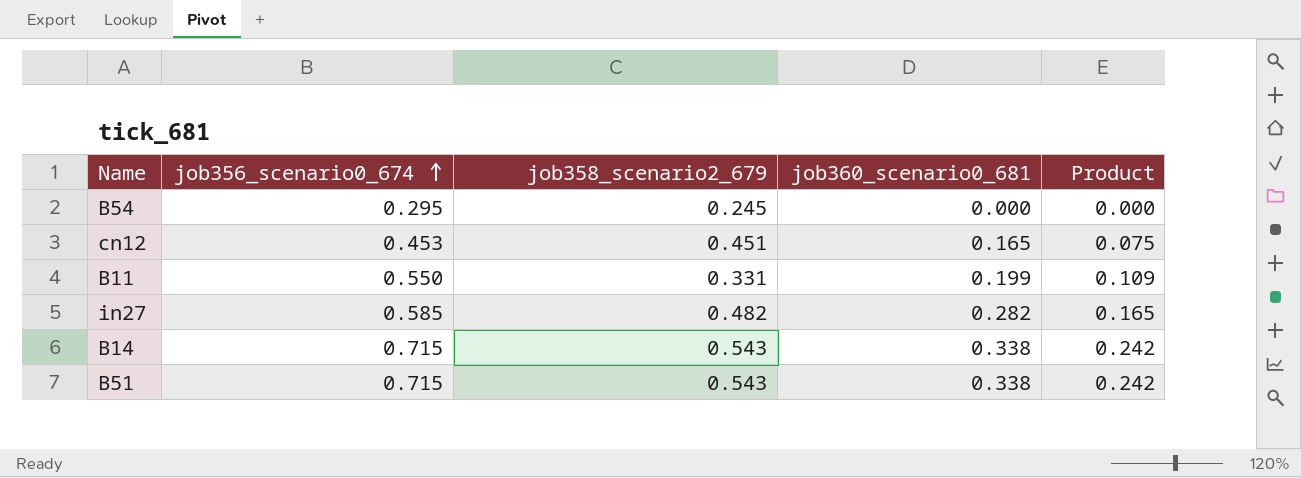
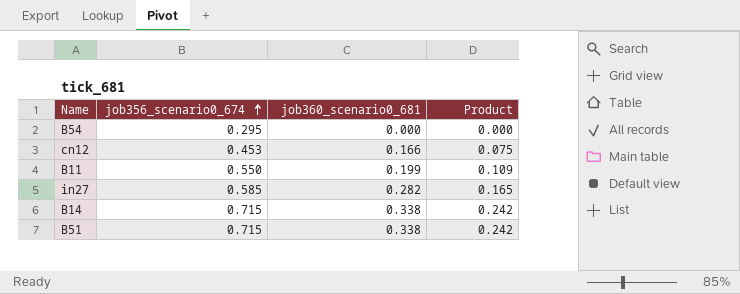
column job358_scenario2_679 | position: 3 -> none
cn12 | job360_scenario0_681: 0.165 -> 0.166

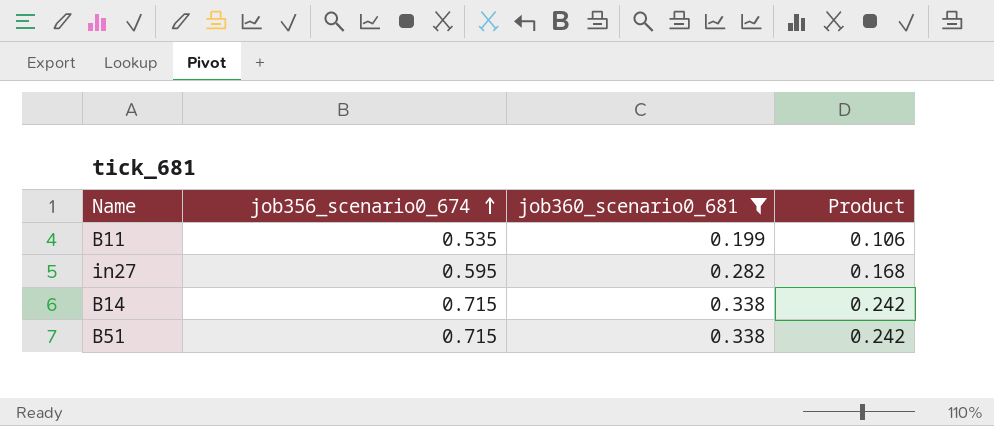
filter: none -> job360_scenario0_681 >= 0.199
B11 | job356_scenario0_674: 0.550 -> 0.535
B11 | Product: 0.109 -> 0.106
in27 | job356_scenario0_674: 0.585 -> 0.595
in27 | Product: 0.165 -> 0.168

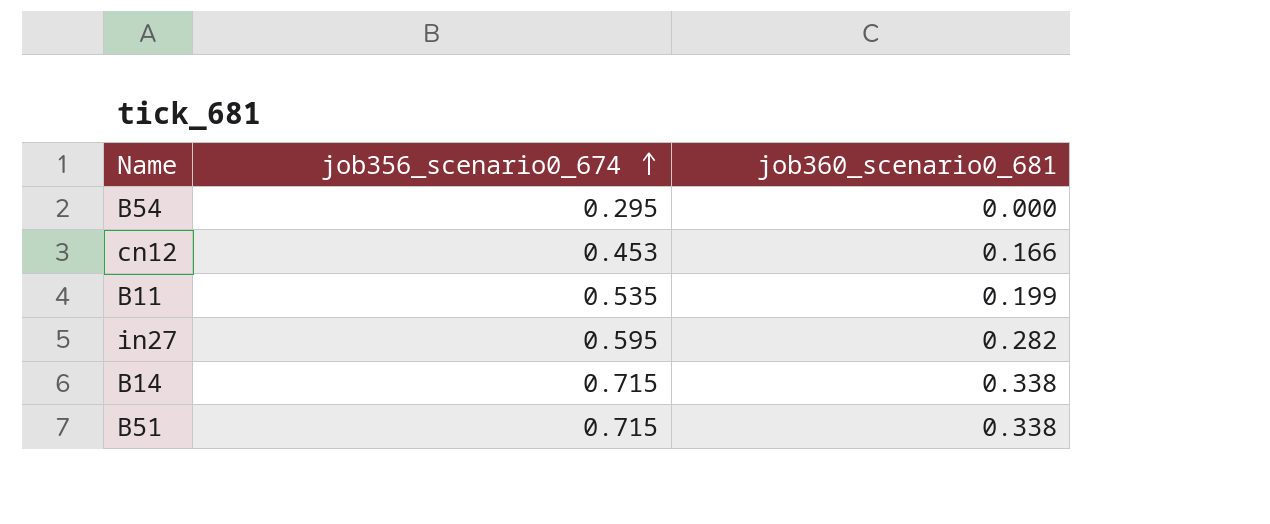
filter: job360_scenario0_681 >= 0.199 -> none
column Product | formula: [job356_scenario0_674] * [job360_scenario0_681] -> none

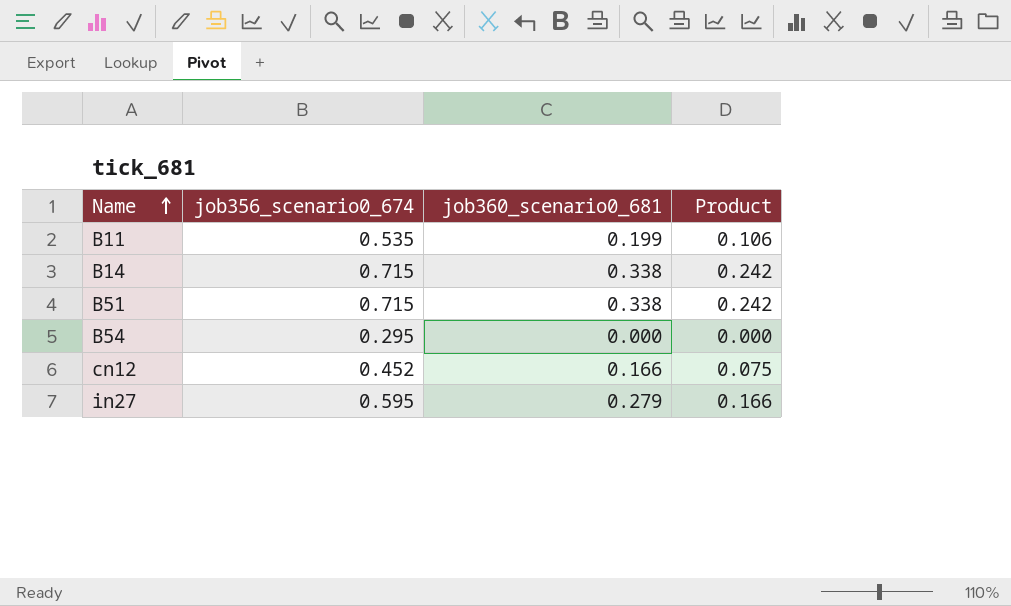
row order: job356_scenario0_674 ascending -> Name ascending
column Product | formula: none -> [job356_scenario0_674] * [job360_scenario0_681]
cn12 | job356_scenario0_674: 0.453 -> 0.452
in27 | job360_scenario0_681: 0.282 -> 0.279

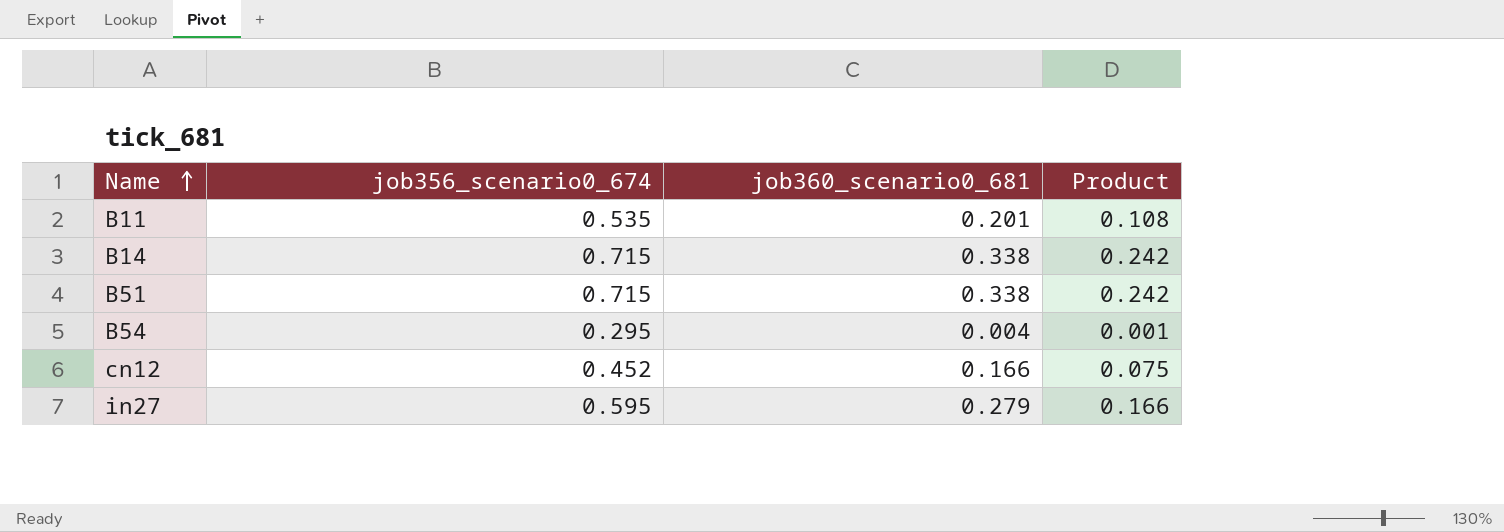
B11 | job360_scenario0_681: 0.199 -> 0.201
B11 | Product: 0.106 -> 0.108
B54 | job360_scenario0_681: 0.000 -> 0.004
B54 | Product: 0.000 -> 0.001

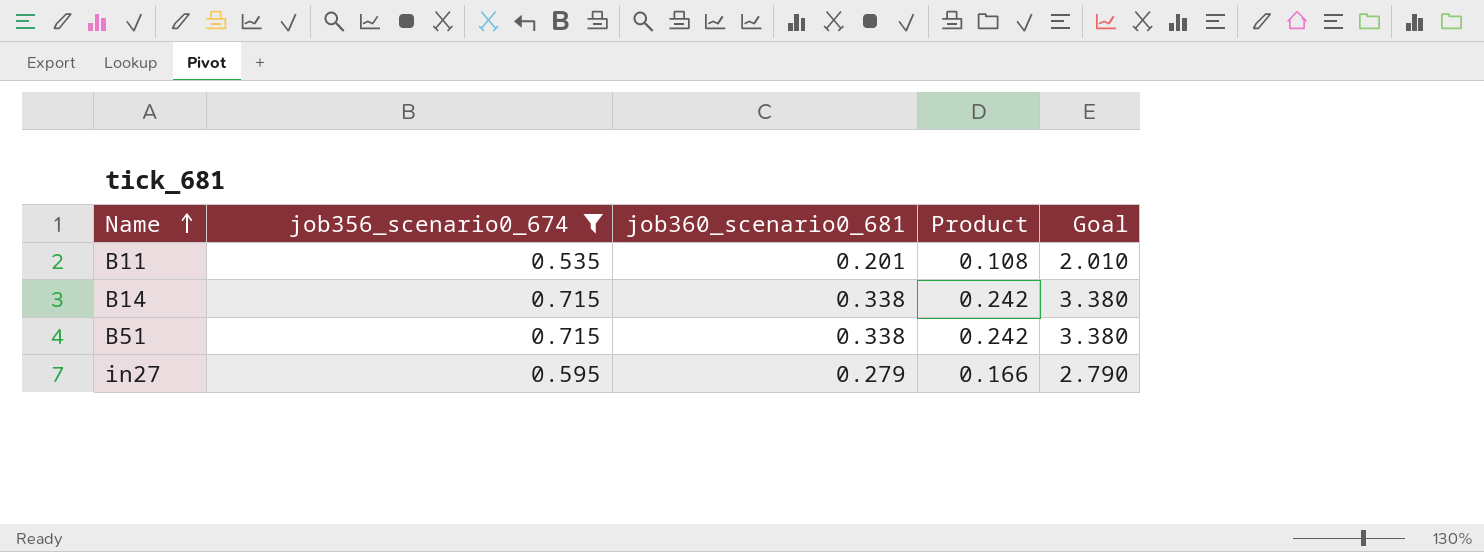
filter: none -> job356_scenario0_674 >= 0.535
column Goal | formula: none -> [job360_scenario0_681] * 10

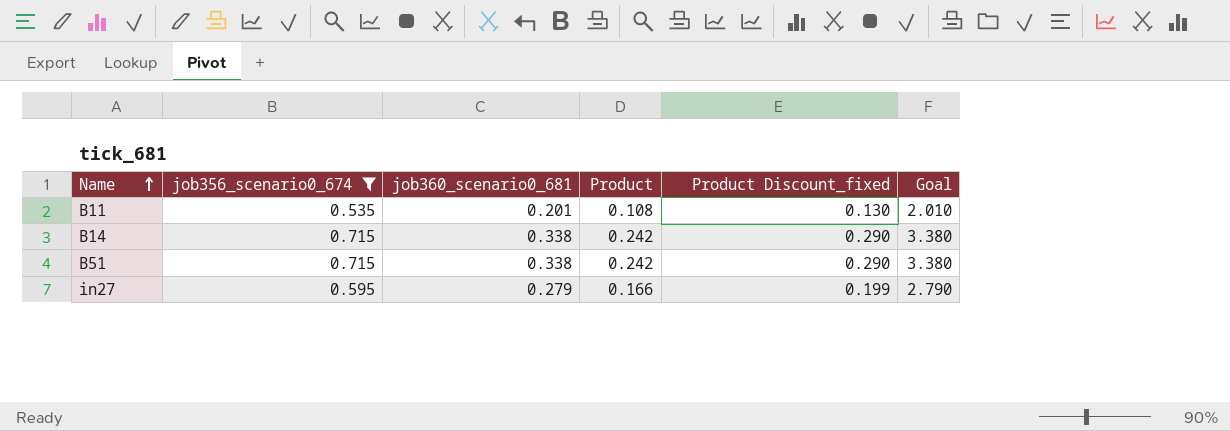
column Product Discount_fixed | formula: none -> [Product] * 1.2

